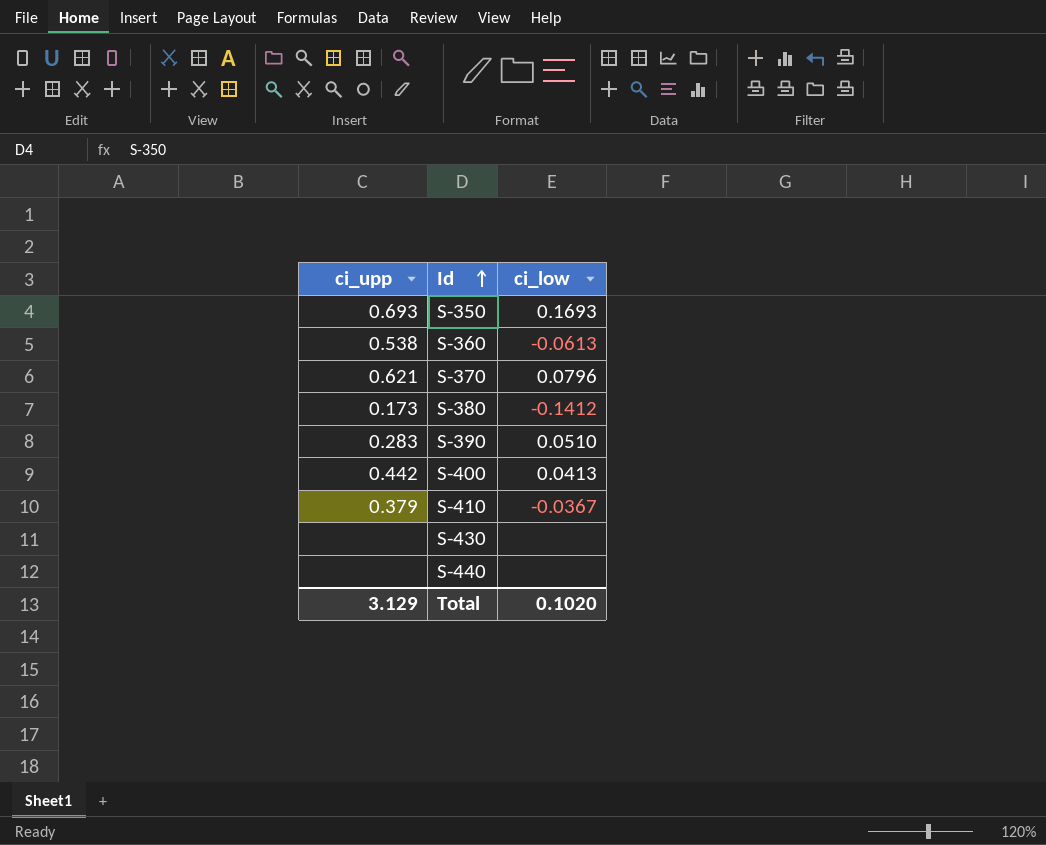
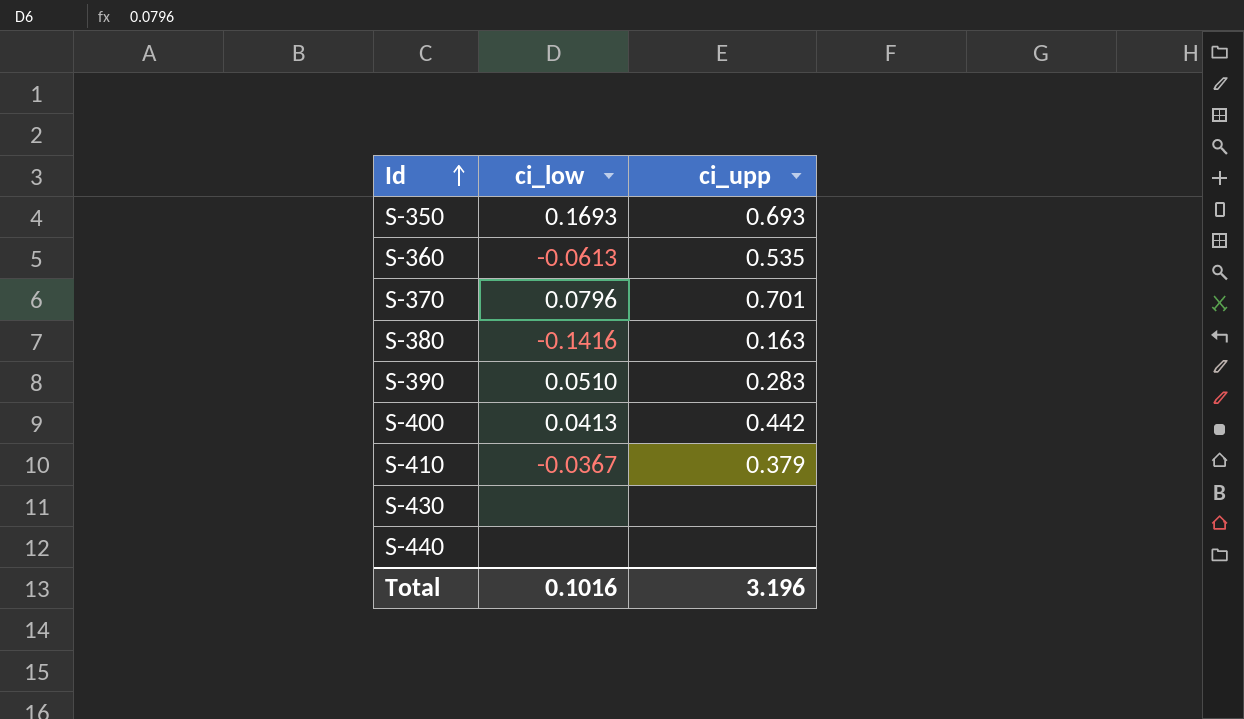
column ci_upp | position: 1 -> 3
S-360 | ci_upp: 0.538 -> 0.535
S-370 | ci_upp: 0.621 -> 0.701
S-380 | ci_low: -0.1412 -> -0.1416
S-380 | ci_upp: 0.173 -> 0.163
Total | ci_low: 0.1020 -> 0.1016
Total | ci_upp: 3.129 -> 3.196

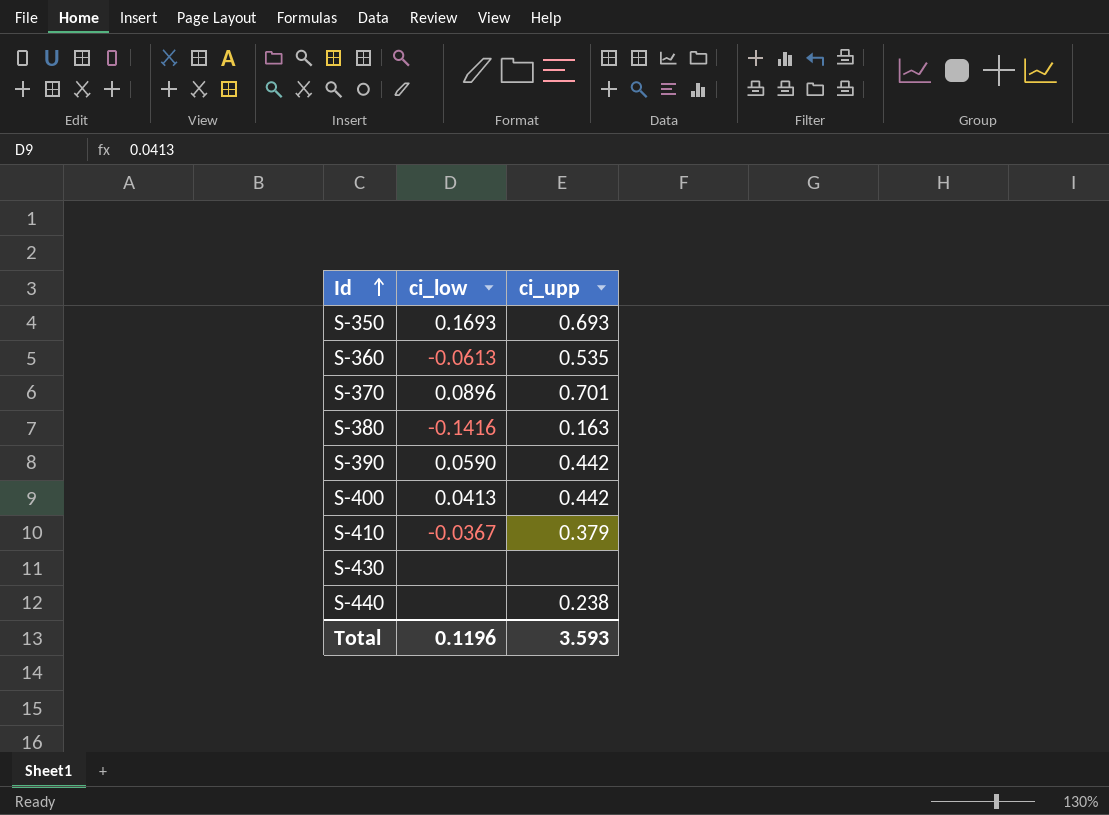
S-370 | ci_low: 0.0796 -> 0.0896
S-390 | ci_low: 0.0510 -> 0.0590
S-390 | ci_upp: 0.283 -> 0.442
S-440 | ci_upp: none -> 0.238
Total | ci_low: 0.1016 -> 0.1196
Total | ci_upp: 3.196 -> 3.593

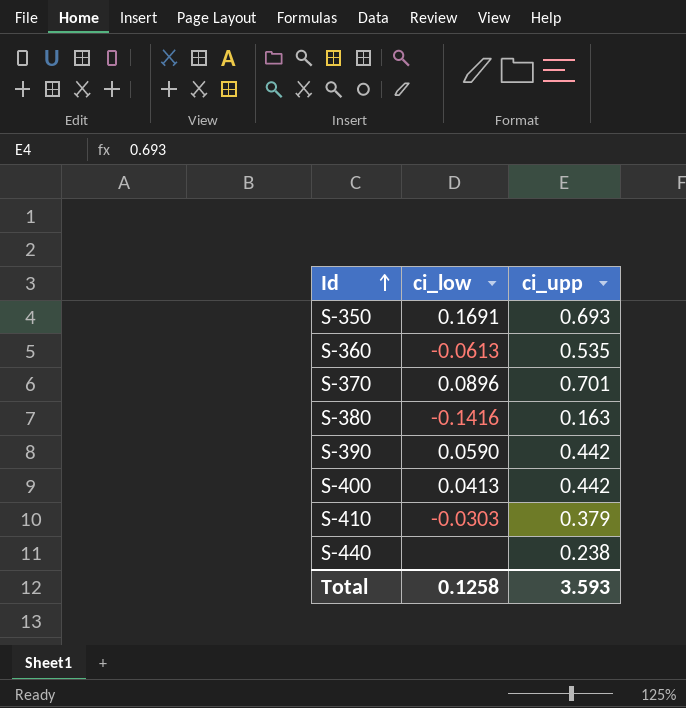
row S-430: none | none -> none
S-350 | ci_low: 0.1693 -> 0.1691
S-410 | ci_low: -0.0367 -> -0.0303
Total | ci_low: 0.1196 -> 0.1258

